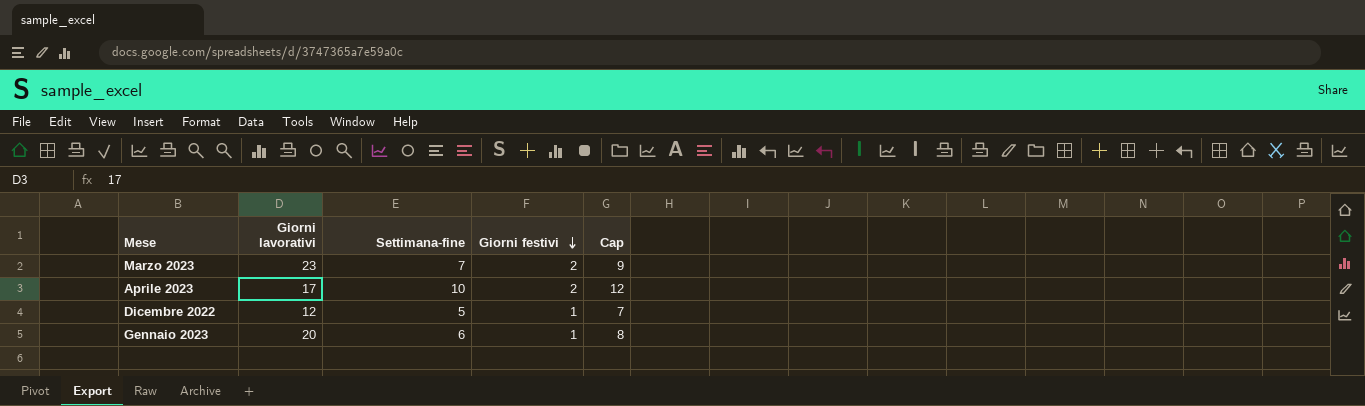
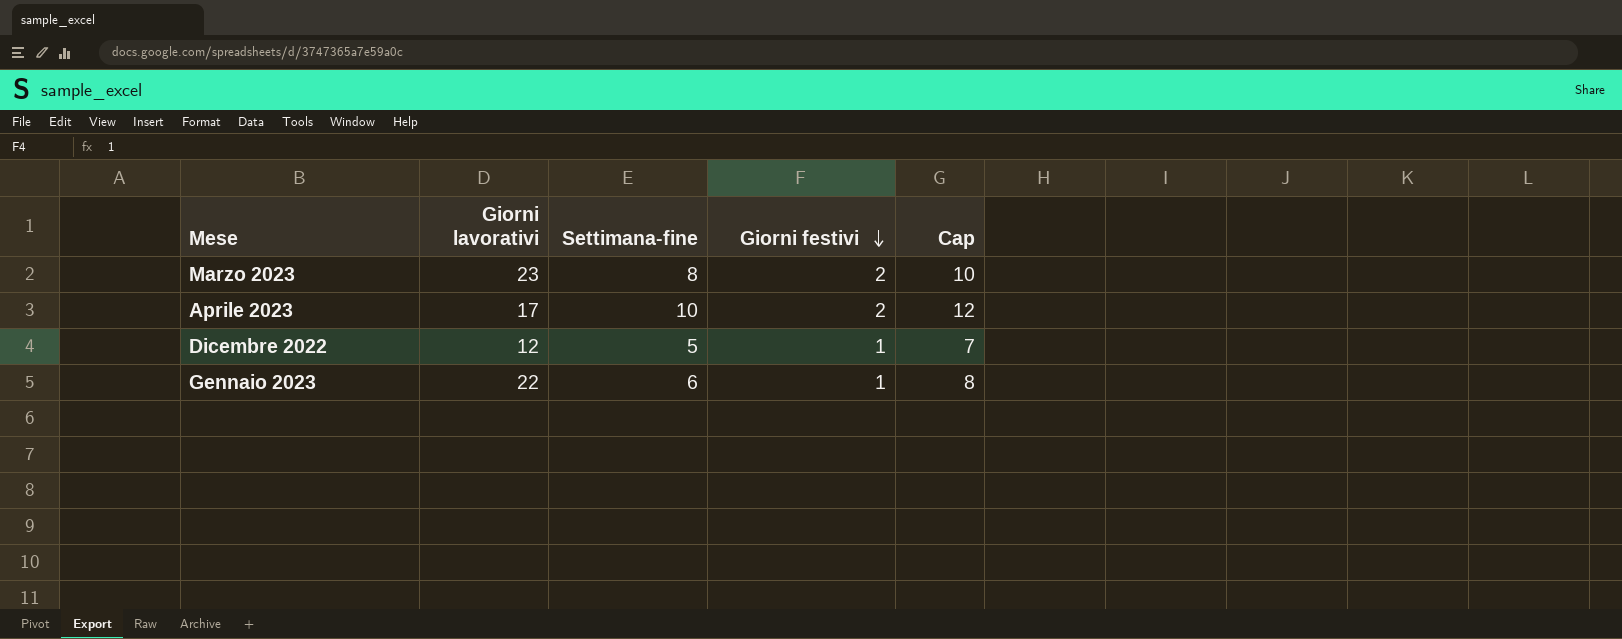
Marzo 2023 | Settimana-fine: 7 -> 8
Marzo 2023 | Cap: 9 -> 10
Gennaio 2023 | Giorni lavorativi: 20 -> 22

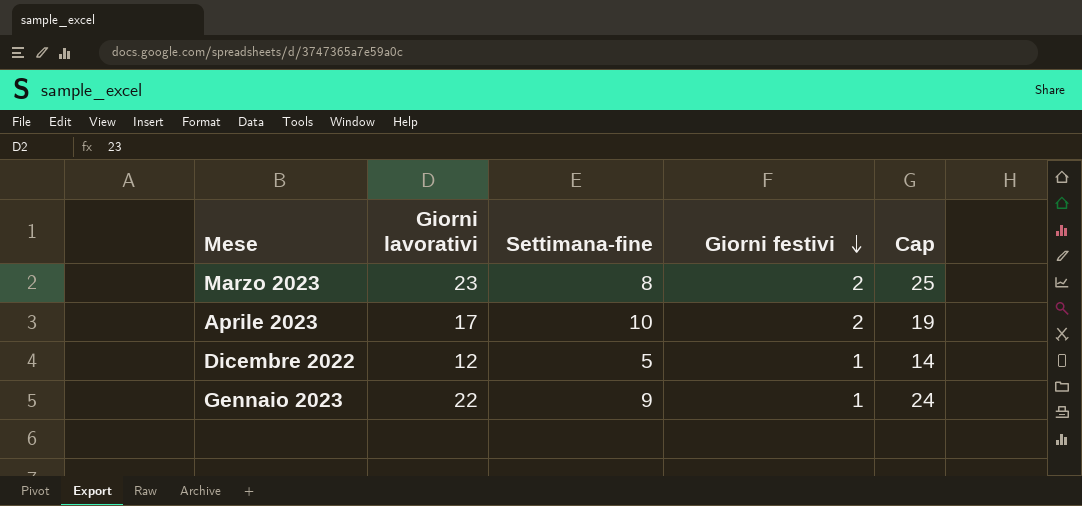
column Cap | formula: [Settimana-fine] + 2 -> [Giorni lavorativi] + 2
Gennaio 2023 | Settimana-fine: 6 -> 9

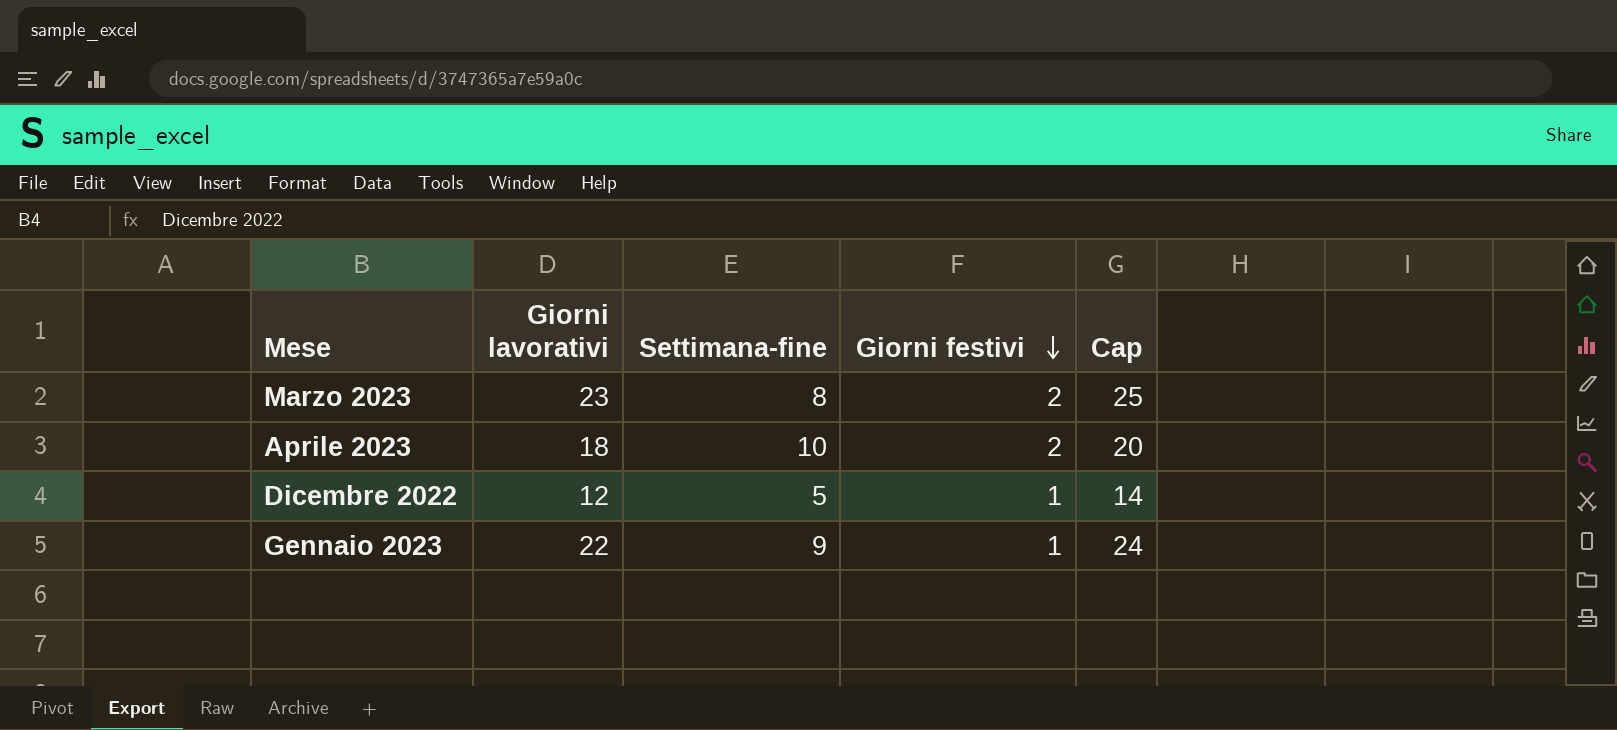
Aprile 2023 | Giorni lavorativi: 17 -> 18
Aprile 2023 | Cap: 19 -> 20

